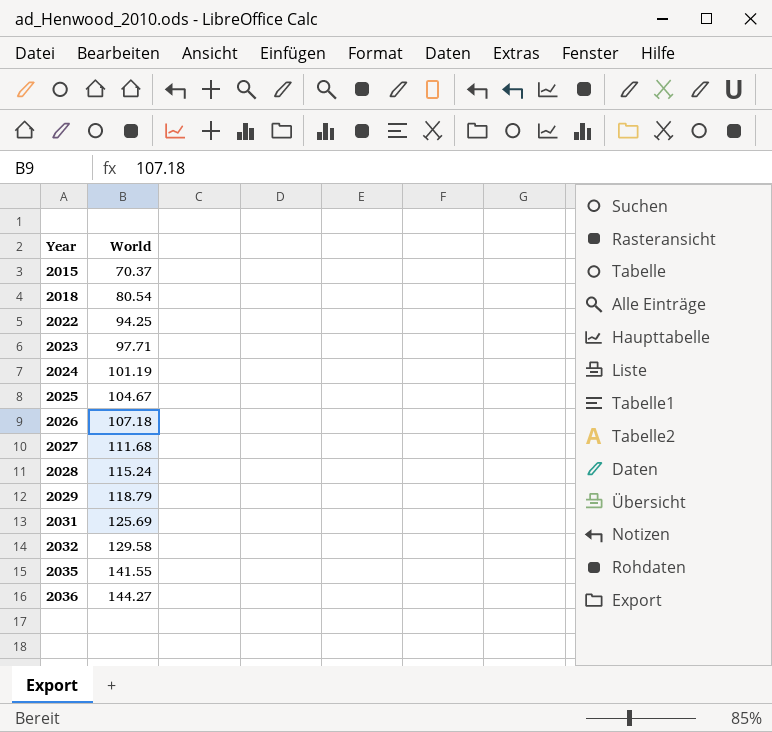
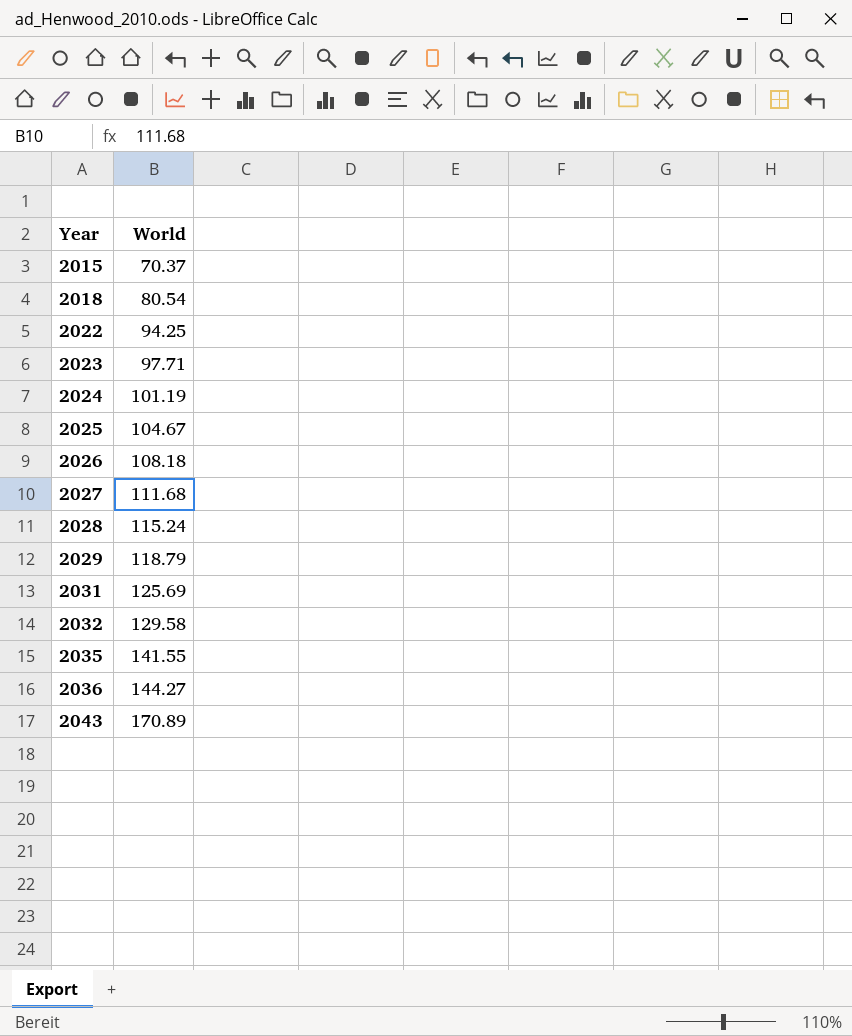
2026 | World: 107.18 -> 108.18
row 2043: none -> 170.89

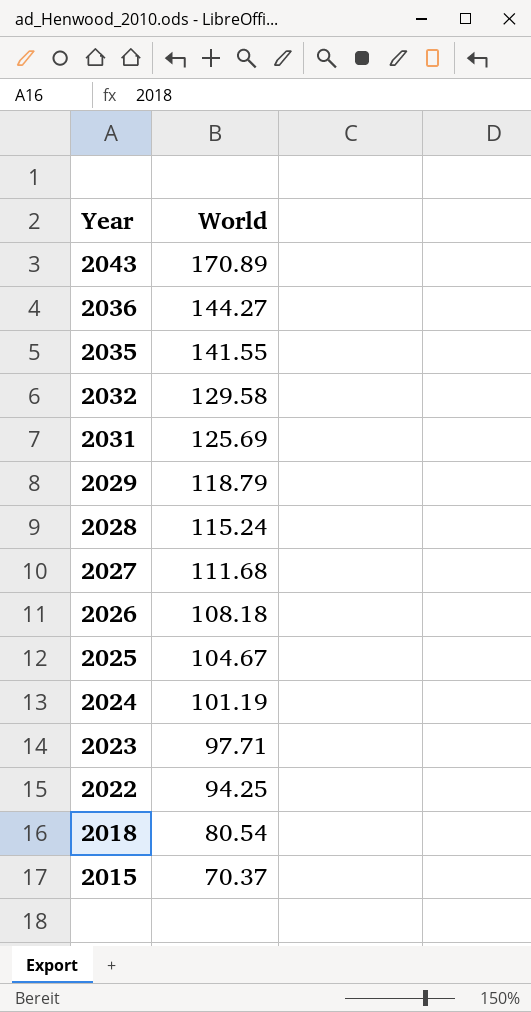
row order: Year ascending -> Year descending

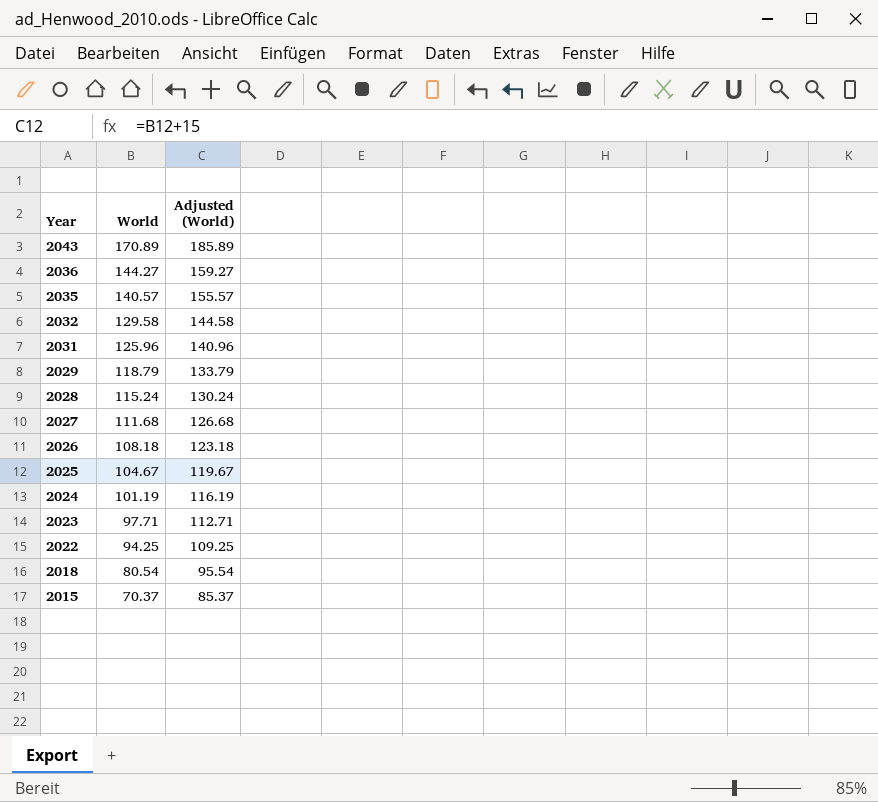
column Adjusted (World) | formula: none -> [World] + 15
2035 | World: 141.55 -> 140.57
2031 | World: 125.69 -> 125.96

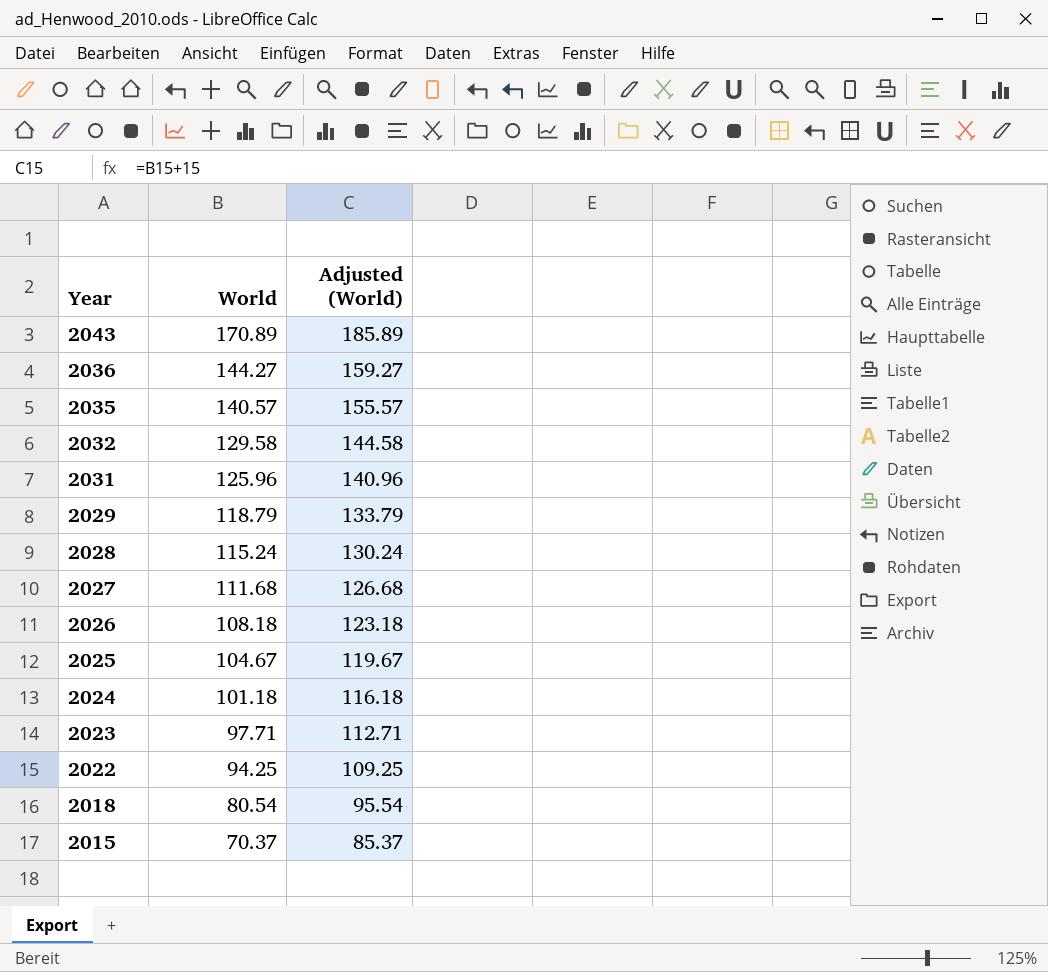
2024 | World: 101.19 -> 101.18
2024 | Adjusted (World): 116.19 -> 116.18

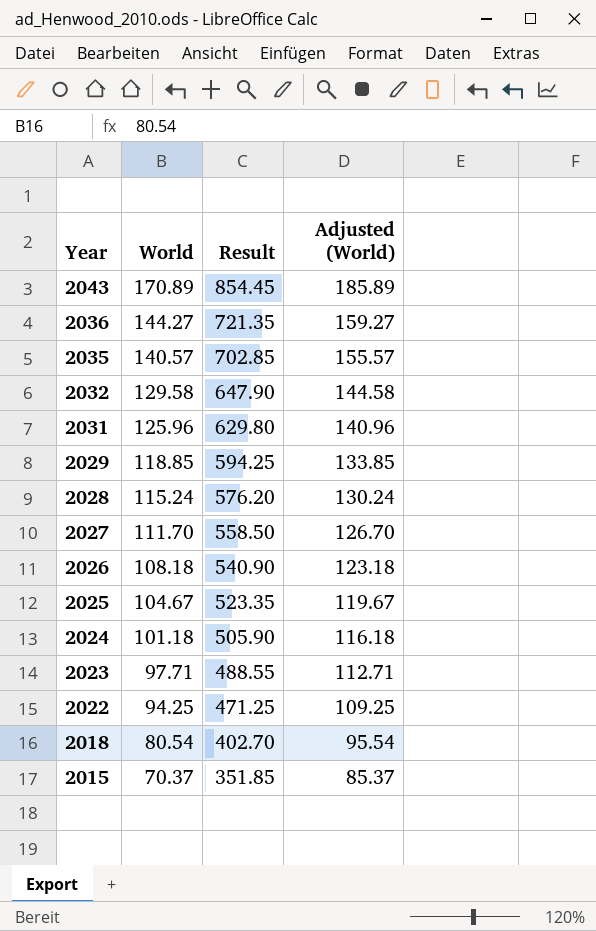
column Result | formula: none -> [World] * 5
2029 | World: 118.79 -> 118.85
2029 | Adjusted (World): 133.79 -> 133.85
2027 | World: 111.68 -> 111.70
2027 | Adjusted (World): 126.68 -> 126.70

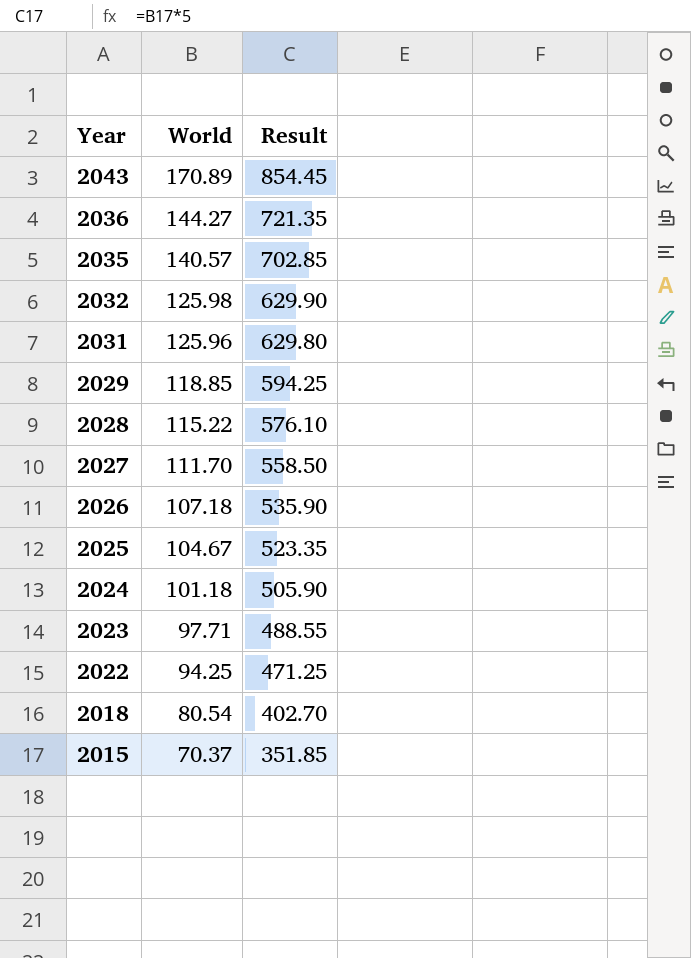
column Adjusted (World) | formula: [World] + 15 -> none
2032 | World: 129.58 -> 125.98
2032 | Result: 647.90 -> 629.90
2028 | World: 115.24 -> 115.22
2028 | Result: 576.20 -> 576.10
2026 | World: 108.18 -> 107.18
2026 | Result: 540.90 -> 535.90

